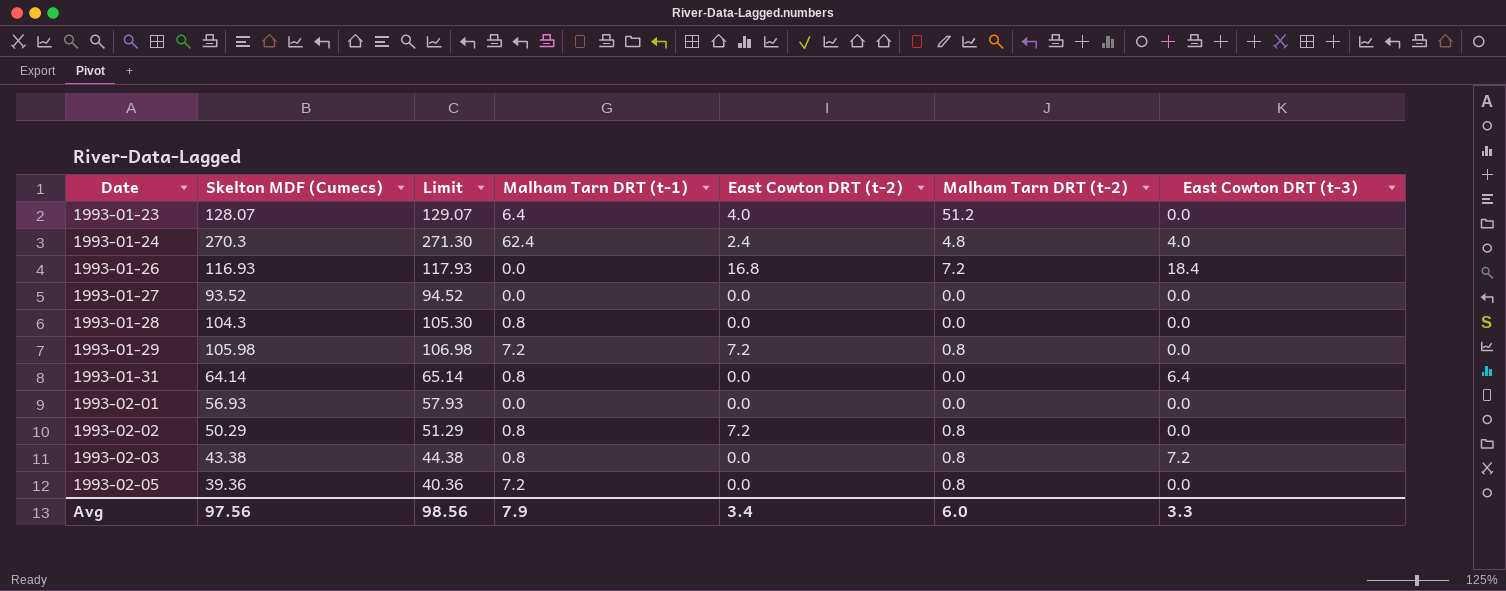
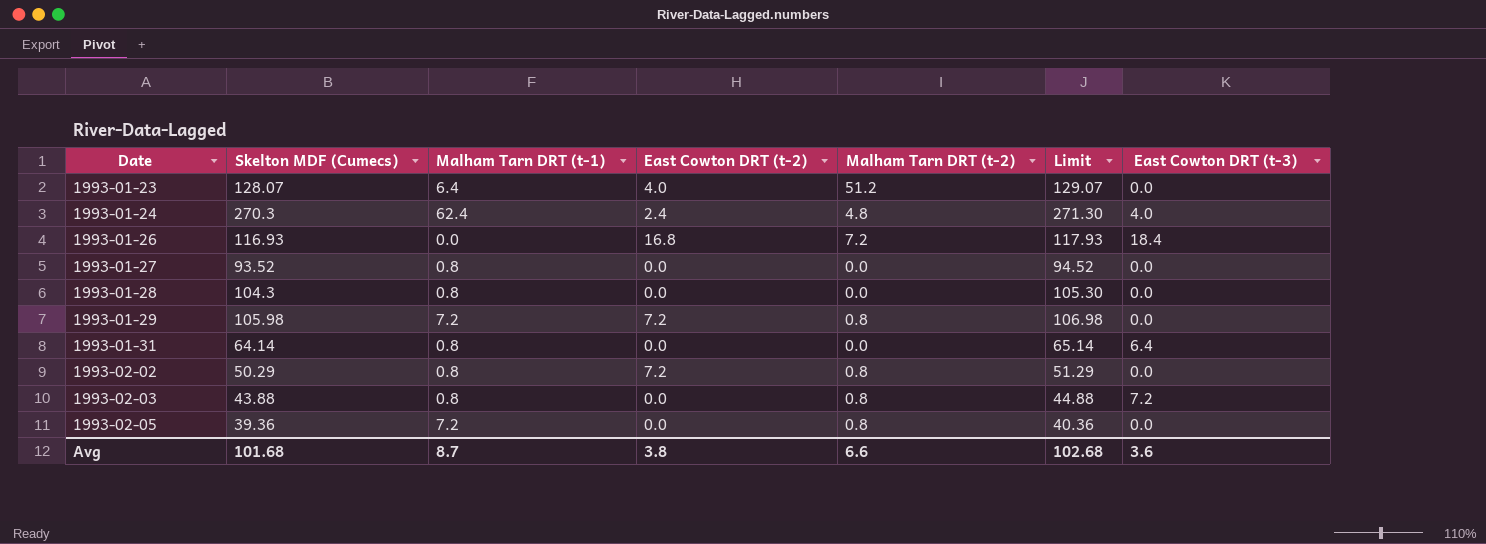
column Limit | position: 3 -> 6
row 1993-02-01: 56.93 | 57.93 | 0.0 | 0.0 | 0.0 | 0.0 -> none
1993-01-27 | Malham Tarn DRT (t-1): 0.0 -> 0.8
1993-02-03 | Skelton MDF (Cumecs): 43.38 -> 43.88
1993-02-03 | Limit: 44.38 -> 44.88
Avg | Skelton MDF (Cumecs): 97.56 -> 101.68
Avg | Malham Tarn DRT (t-1): 7.9 -> 8.7
Avg | East Cowton DRT (t-2): 3.4 -> 3.8
Avg | Malham Tarn DRT (t-2): 6.0 -> 6.6
Avg | Limit: 98.56 -> 102.68
Avg | East Cowton DRT (t-3): 3.3 -> 3.6

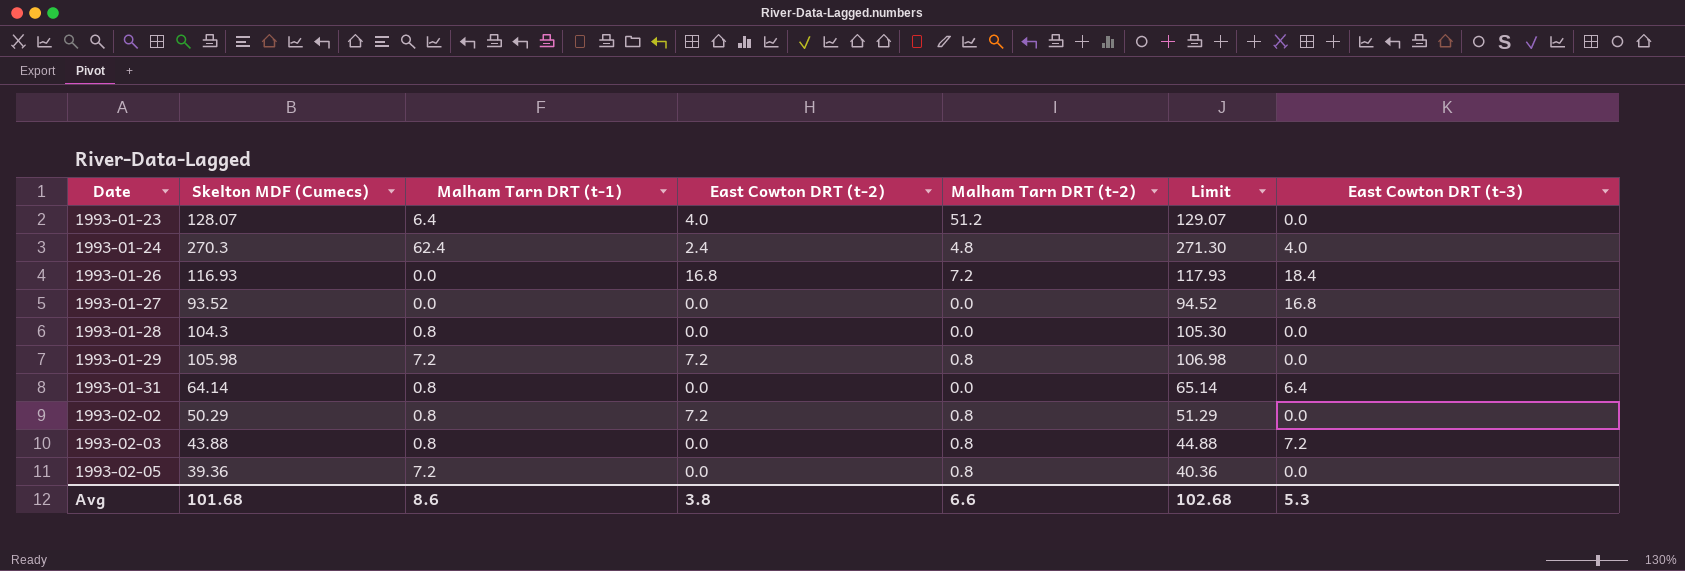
1993-01-27 | Malham Tarn DRT (t-1): 0.8 -> 0.0
1993-01-27 | East Cowton DRT (t-3): 0.0 -> 16.8
Avg | Malham Tarn DRT (t-1): 8.7 -> 8.6
Avg | East Cowton DRT (t-3): 3.6 -> 5.3

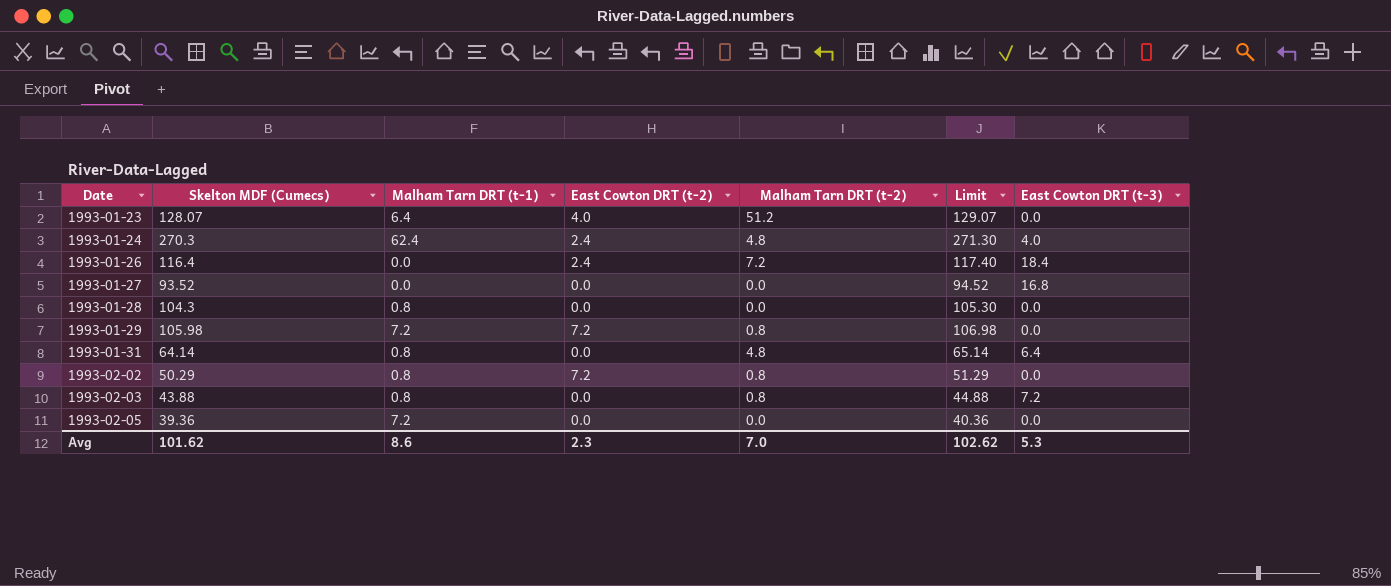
1993-01-26 | Skelton MDF (Cumecs): 116.93 -> 116.4
1993-01-26 | East Cowton DRT (t-2): 16.8 -> 2.4
1993-01-26 | Limit: 117.93 -> 117.40
1993-01-31 | Malham Tarn DRT (t-2): 0.0 -> 4.8
1993-02-05 | Malham Tarn DRT (t-2): 0.8 -> 0.0
Avg | Skelton MDF (Cumecs): 101.68 -> 101.62
Avg | East Cowton DRT (t-2): 3.8 -> 2.3
Avg | Malham Tarn DRT (t-2): 6.6 -> 7.0
Avg | Limit: 102.68 -> 102.62

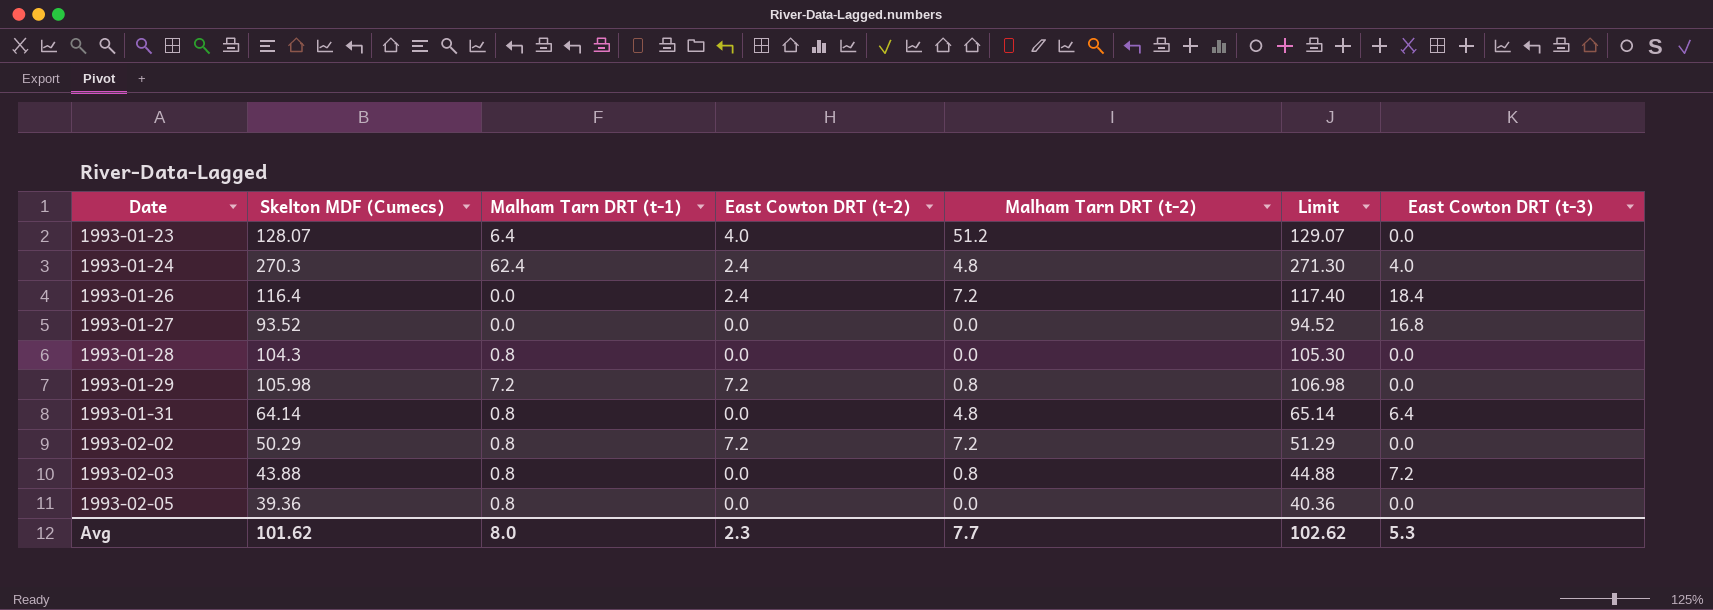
1993-02-02 | Malham Tarn DRT (t-2): 0.8 -> 7.2
1993-02-05 | Malham Tarn DRT (t-1): 7.2 -> 0.8
Avg | Malham Tarn DRT (t-1): 8.6 -> 8.0
Avg | Malham Tarn DRT (t-2): 7.0 -> 7.7

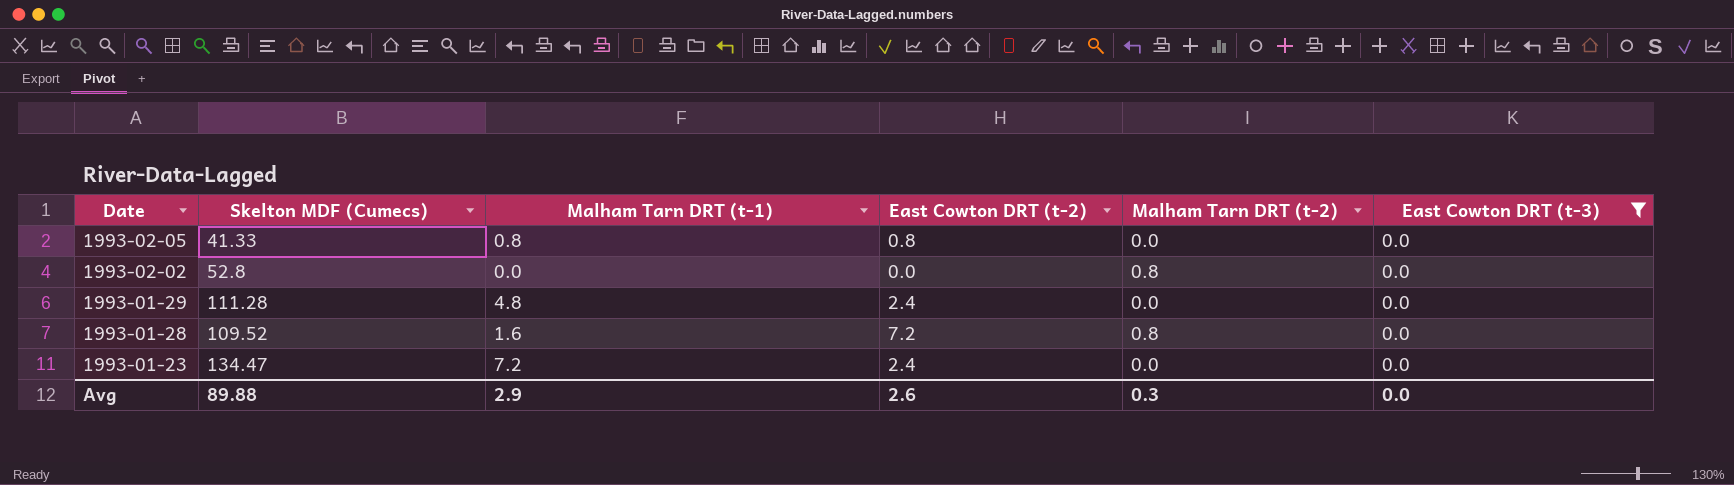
filter: none -> East Cowton DRT (t-3) = 0.0
row order: Date ascending -> Date descending
column Limit | formula: [Skelton MDF (Cumecs)] + 1 -> none
1993-02-05 | Skelton MDF (Cumecs): 39.36 -> 41.33
1993-02-05 | East Cowton DRT (t-2): 0.0 -> 0.8
1993-02-02 | Skelton MDF (Cumecs): 50.29 -> 52.8
1993-02-02 | Malham Tarn DRT (t-1): 0.8 -> 0.0
1993-02-02 | East Cowton DRT (t-2): 7.2 -> 0.0
1993-02-02 | Malham Tarn DRT (t-2): 7.2 -> 0.8
1993-01-29 | Skelton MDF (Cumecs): 105.98 -> 111.28
1993-01-29 | Malham Tarn DRT (t-1): 7.2 -> 4.8
1993-01-29 | East Cowton DRT (t-2): 7.2 -> 2.4
1993-01-29 | Malham Tarn DRT (t-2): 0.8 -> 0.0
1993-01-28 | Skelton MDF (Cumecs): 104.3 -> 109.52
1993-01-28 | Malham Tarn DRT (t-1): 0.8 -> 1.6
1993-01-28 | East Cowton DRT (t-2): 0.0 -> 7.2
1993-01-28 | Malham Tarn DRT (t-2): 0.0 -> 0.8
1993-01-23 | Skelton MDF (Cumecs): 128.07 -> 134.47
1993-01-23 | Malham Tarn DRT (t-1): 6.4 -> 7.2
1993-01-23 | East Cowton DRT (t-2): 4.0 -> 2.4
1993-01-23 | Malham Tarn DRT (t-2): 51.2 -> 0.0
Avg | Skelton MDF (Cumecs): 101.62 -> 89.88
Avg | Malham Tarn DRT (t-1): 8.0 -> 2.9
Avg | East Cowton DRT (t-2): 2.3 -> 2.6
Avg | Malham Tarn DRT (t-2): 7.7 -> 0.3
Avg | East Cowton DRT (t-3): 5.3 -> 0.0

